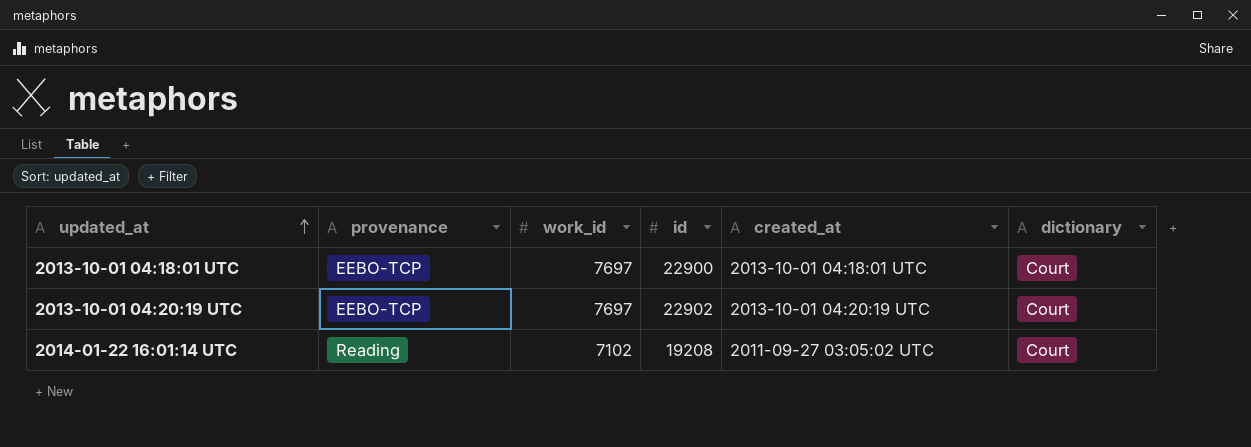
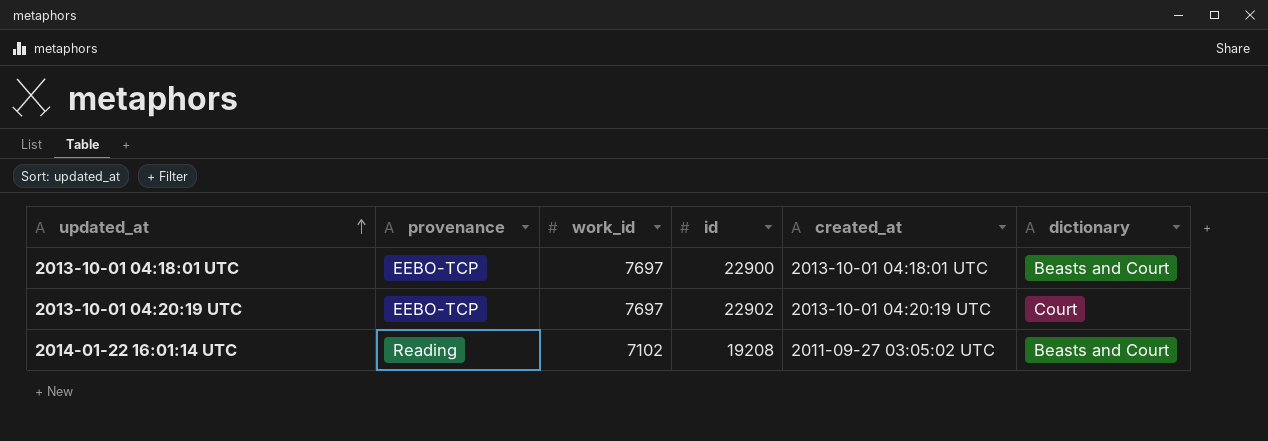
2013-10-01 04:18:01 UTC | dictionary: Court -> Beasts and Court
2014-01-22 16:01:14 UTC | dictionary: Court -> Beasts and Court

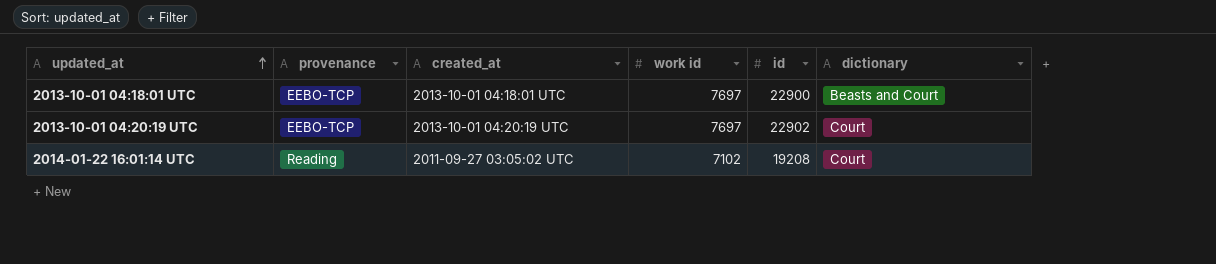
column created_at | position: 5 -> 3
column name: work_id -> work id
2014-01-22 16:01:14 UTC | dictionary: Beasts and Court -> Court

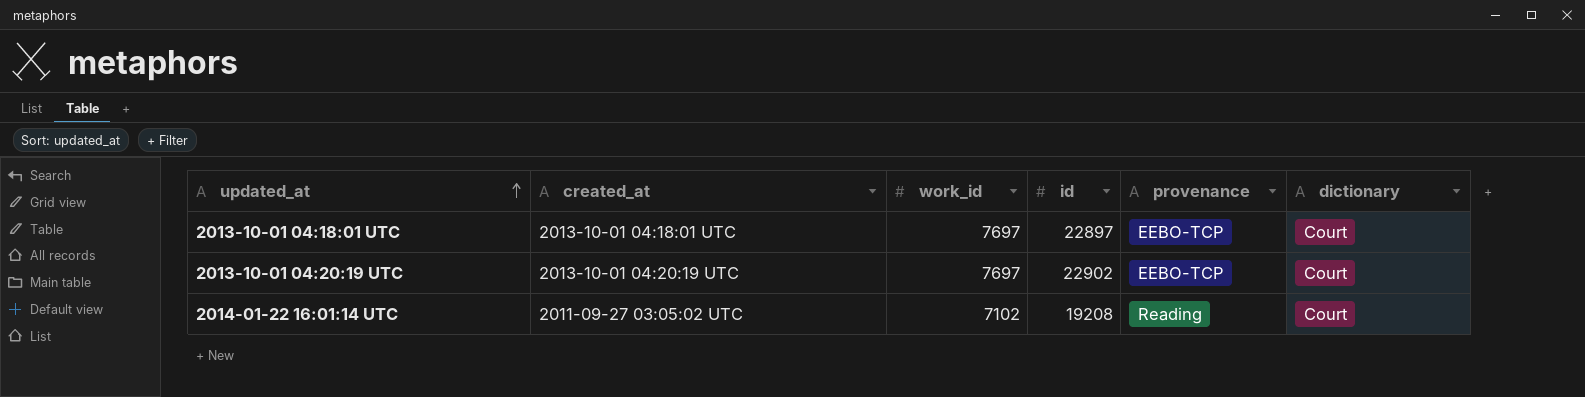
column name: work id -> work_id
column provenance | position: 2 -> 5
2013-10-01 04:18:01 UTC | id: 22900 -> 22897
2013-10-01 04:18:01 UTC | dictionary: Beasts and Court -> Court

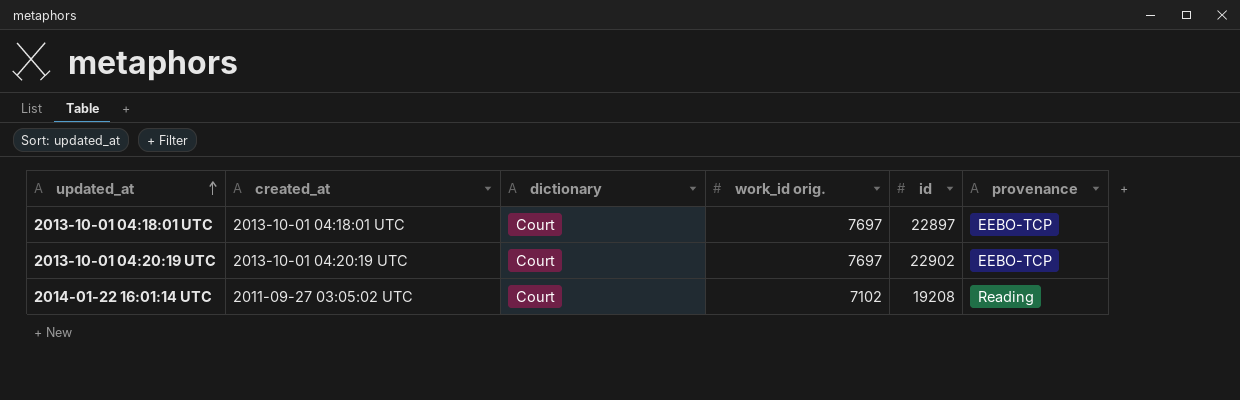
column dictionary | position: 6 -> 3
column name: work_id -> work_id orig.

